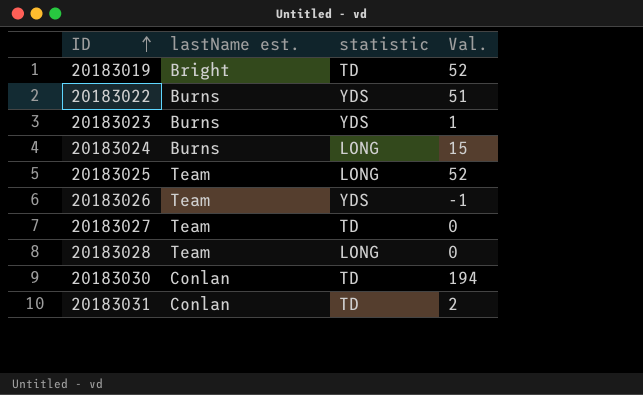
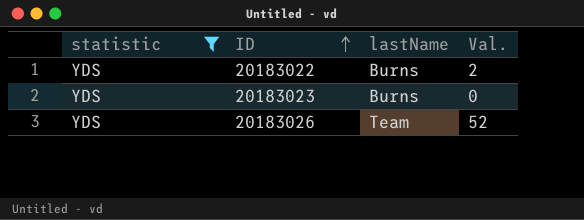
filter: none -> statistic = YDS
column statistic | position: 3 -> 1
column name: lastName est. -> lastName
20183022 | Val.: 51 -> 2
20183023 | Val.: 1 -> 0
20183026 | Val.: -1 -> 52

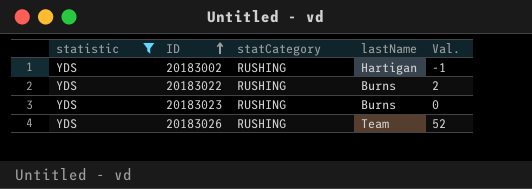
column statCategory | position: none -> 3
row 20183002: none -> YDS | RUSHING | Hartigan | -1

